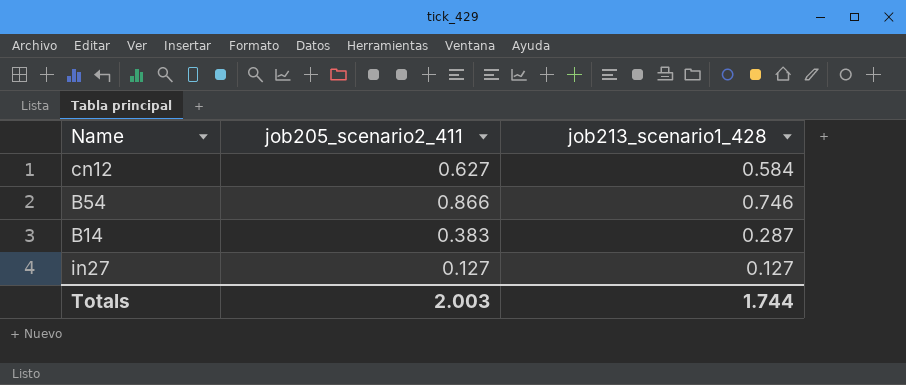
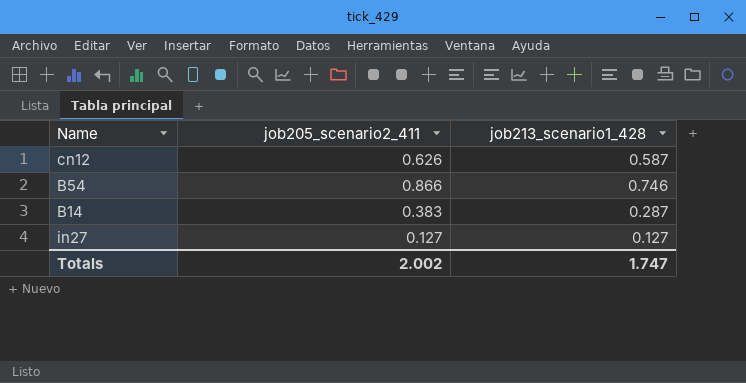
cn12 | job205_scenario2_411: 0.627 -> 0.626
cn12 | job213_scenario1_428: 0.584 -> 0.587
Totals | job205_scenario2_411: 2.003 -> 2.002
Totals | job213_scenario1_428: 1.744 -> 1.747

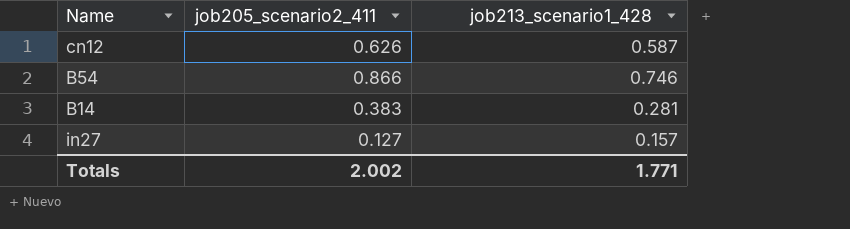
B14 | job213_scenario1_428: 0.287 -> 0.281
in27 | job213_scenario1_428: 0.127 -> 0.157
Totals | job213_scenario1_428: 1.747 -> 1.771

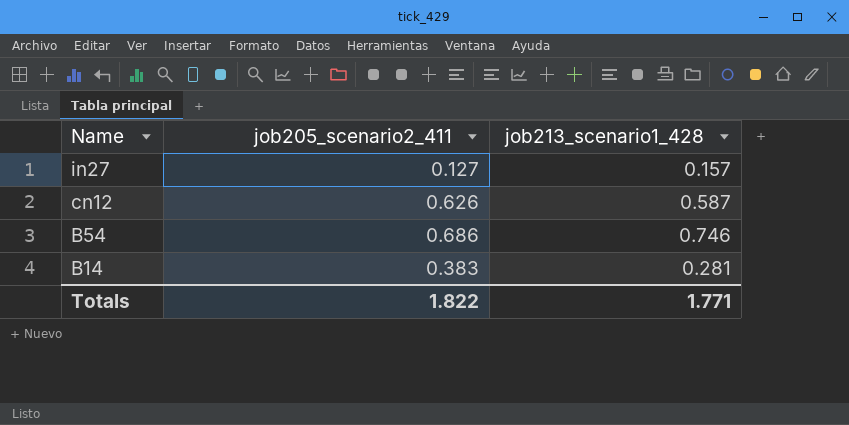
row order: none -> Name descending
B54 | job205_scenario2_411: 0.866 -> 0.686
Totals | job205_scenario2_411: 2.002 -> 1.822

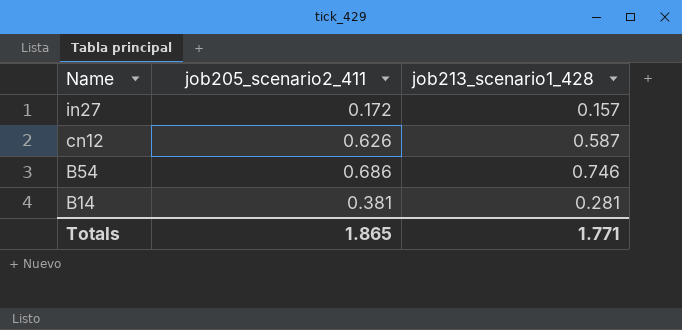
in27 | job205_scenario2_411: 0.127 -> 0.172
B14 | job205_scenario2_411: 0.383 -> 0.381
Totals | job205_scenario2_411: 1.822 -> 1.865

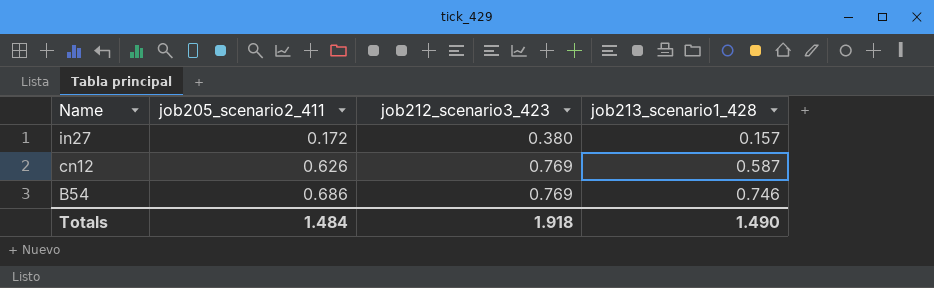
column job212_scenario3_423 | position: none -> 3
row B14: 0.381 | 0.281 -> none
Totals | job205_scenario2_411: 1.865 -> 1.484
Totals | job213_scenario1_428: 1.771 -> 1.490

